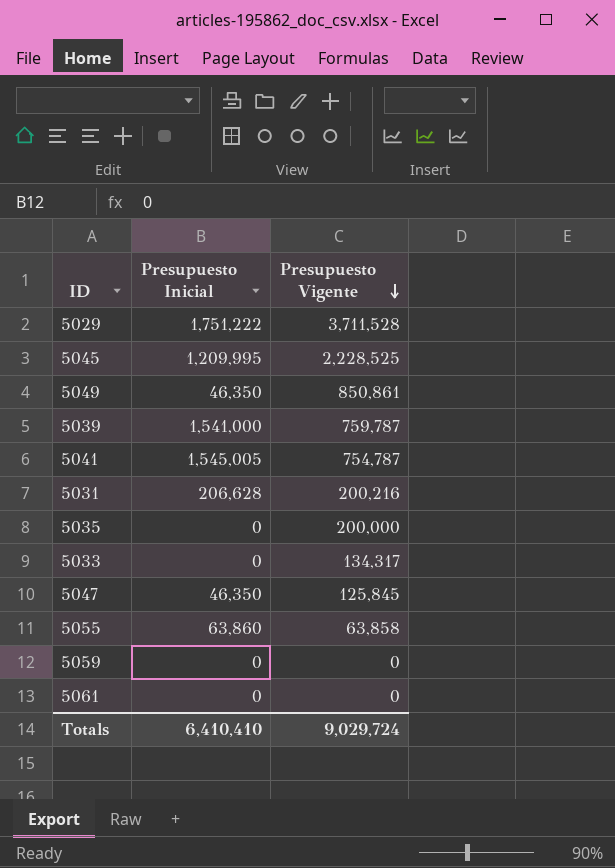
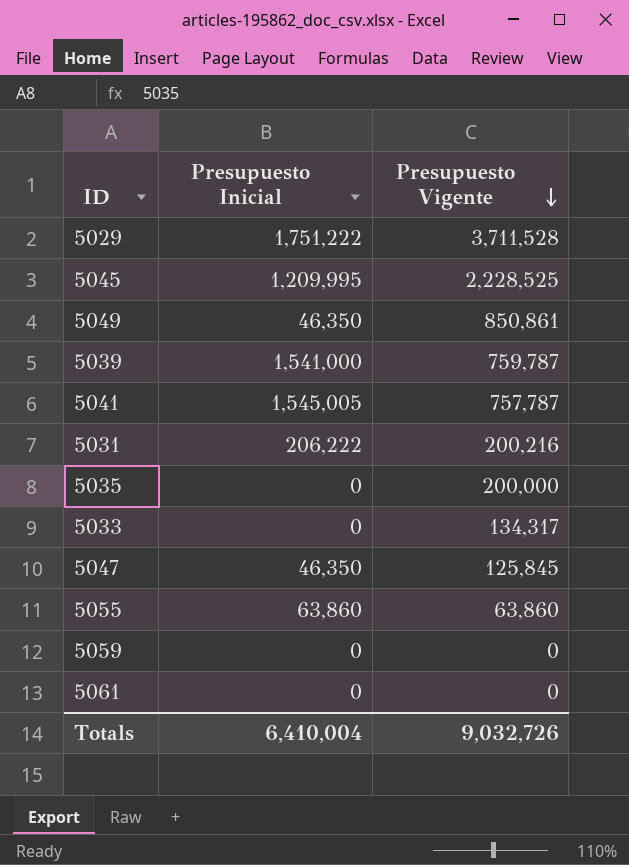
5041 | Presupuesto Vigente: 754,787 -> 757,787
5031 | Presupuesto Inicial: 206,628 -> 206,222
5055 | Presupuesto Vigente: 63,858 -> 63,860
Totals | Presupuesto Inicial: 6,410,410 -> 6,410,004
Totals | Presupuesto Vigente: 9,029,724 -> 9,032,726

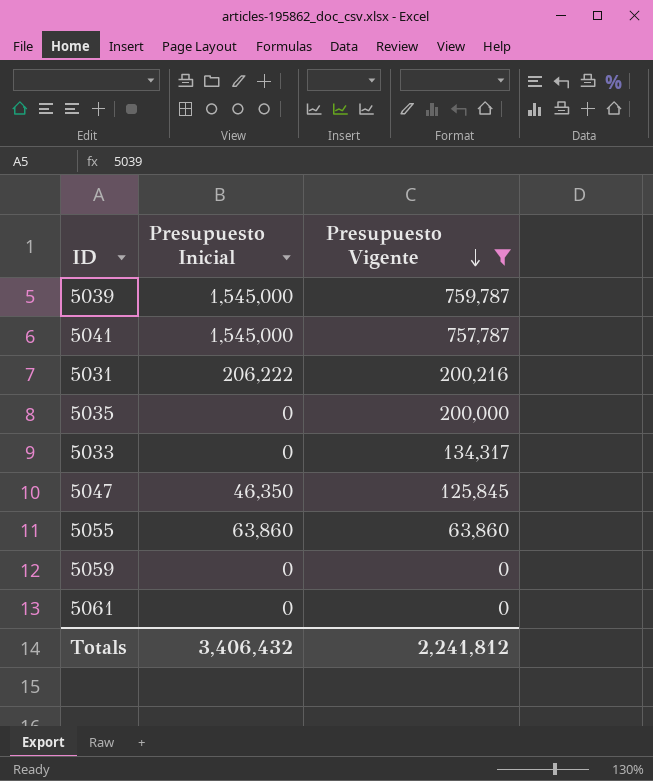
filter: none -> Presupuesto Vigente <= 759,787
5039 | Presupuesto Inicial: 1,541,000 -> 1,545,000
5041 | Presupuesto Inicial: 1,545,005 -> 1,545,000
Totals | Presupuesto Inicial: 6,410,004 -> 3,406,432
Totals | Presupuesto Vigente: 9,032,726 -> 2,241,812

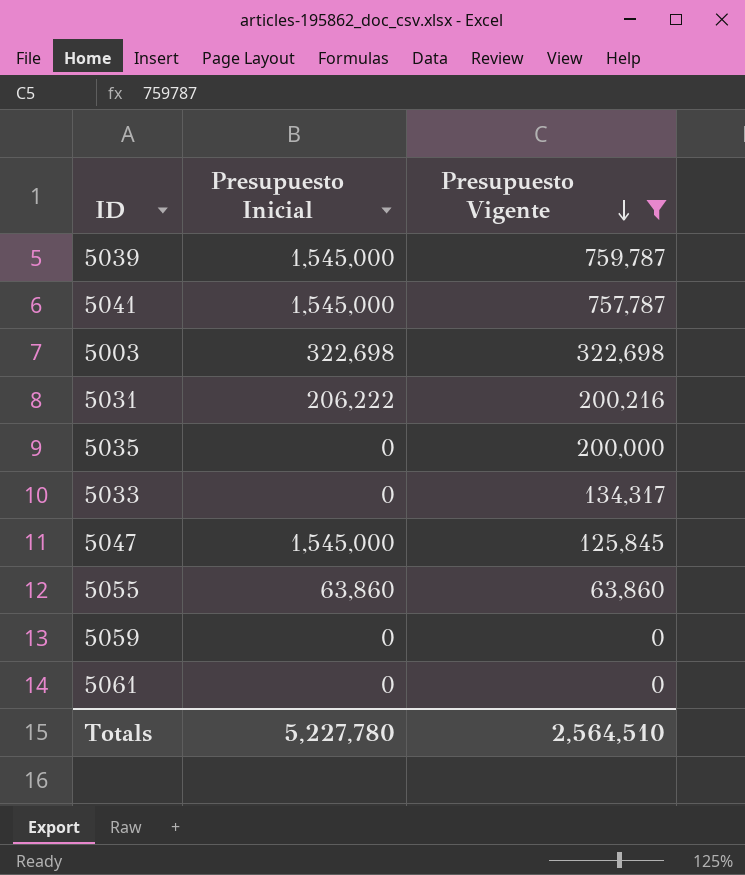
row 5003: none -> 322,698 | 322,698
5047 | Presupuesto Inicial: 46,350 -> 1,545,000
Totals | Presupuesto Inicial: 3,406,432 -> 5,227,780
Totals | Presupuesto Vigente: 2,241,812 -> 2,564,510

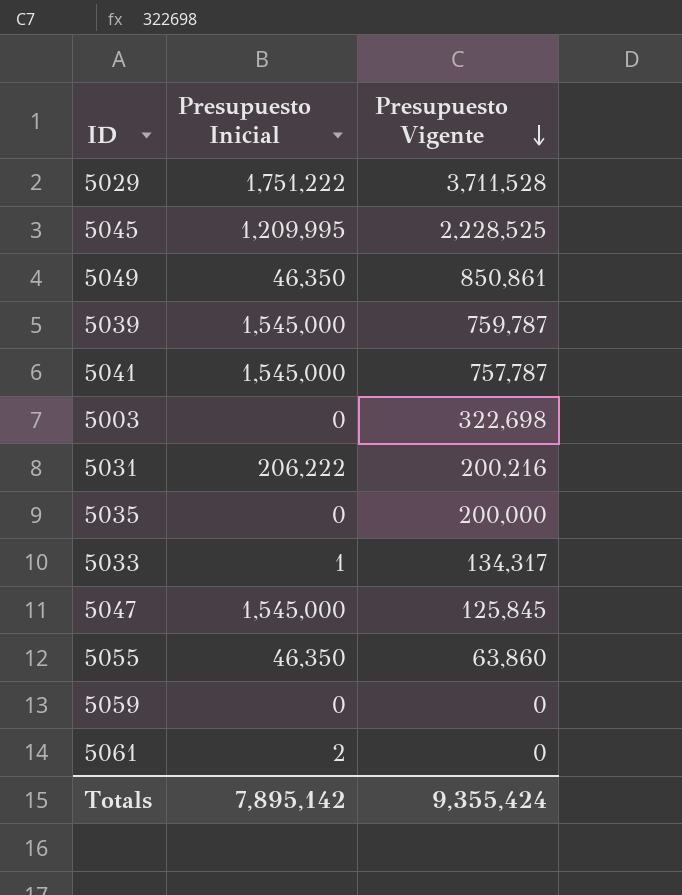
filter: Presupuesto Vigente <= 759,787 -> none
5003 | Presupuesto Inicial: 322,698 -> 0
5033 | Presupuesto Inicial: 0 -> 1
5055 | Presupuesto Inicial: 63,860 -> 46,350
5061 | Presupuesto Inicial: 0 -> 2
Totals | Presupuesto Inicial: 5,227,780 -> 7,895,142
Totals | Presupuesto Vigente: 2,564,510 -> 9,355,424

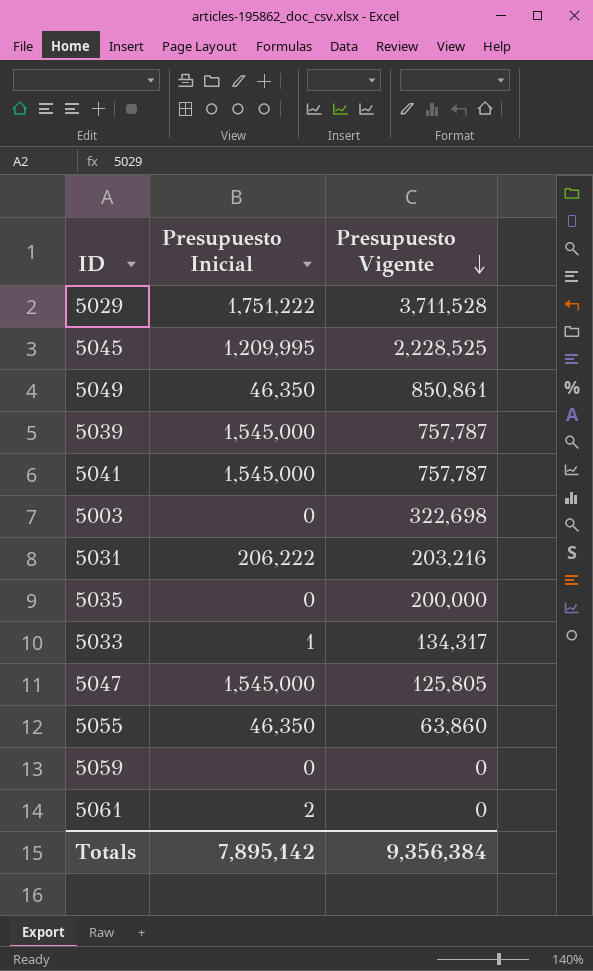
5039 | Presupuesto Vigente: 759,787 -> 757,787
5031 | Presupuesto Vigente: 200,216 -> 203,216
5047 | Presupuesto Vigente: 125,845 -> 125,805
Totals | Presupuesto Vigente: 9,355,424 -> 9,356,384

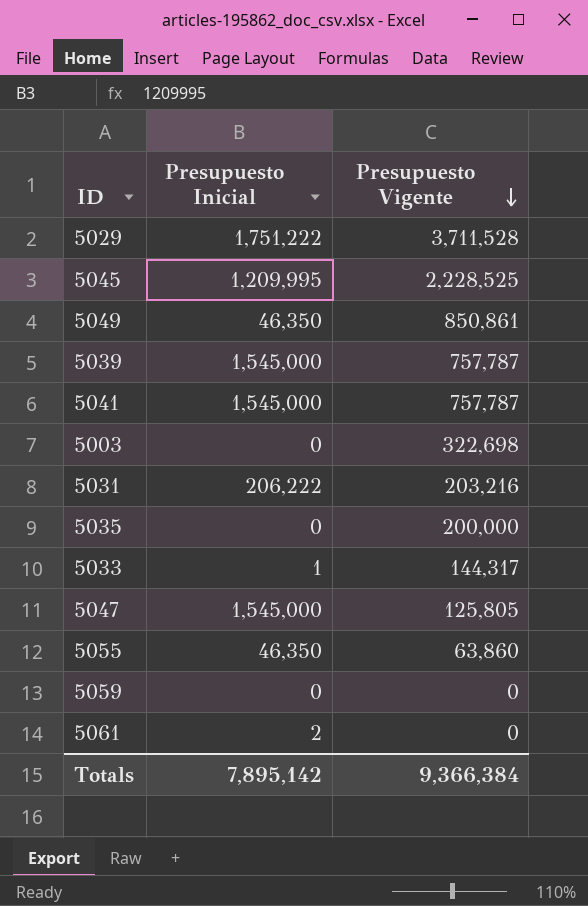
5033 | Presupuesto Vigente: 134,317 -> 144,317
Totals | Presupuesto Vigente: 9,356,384 -> 9,366,384

